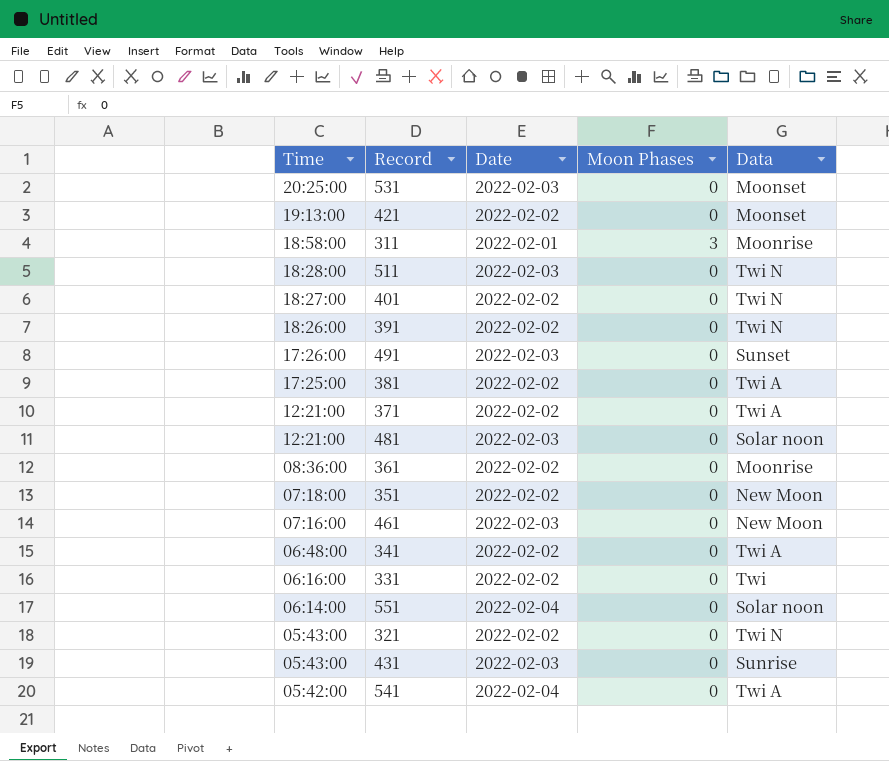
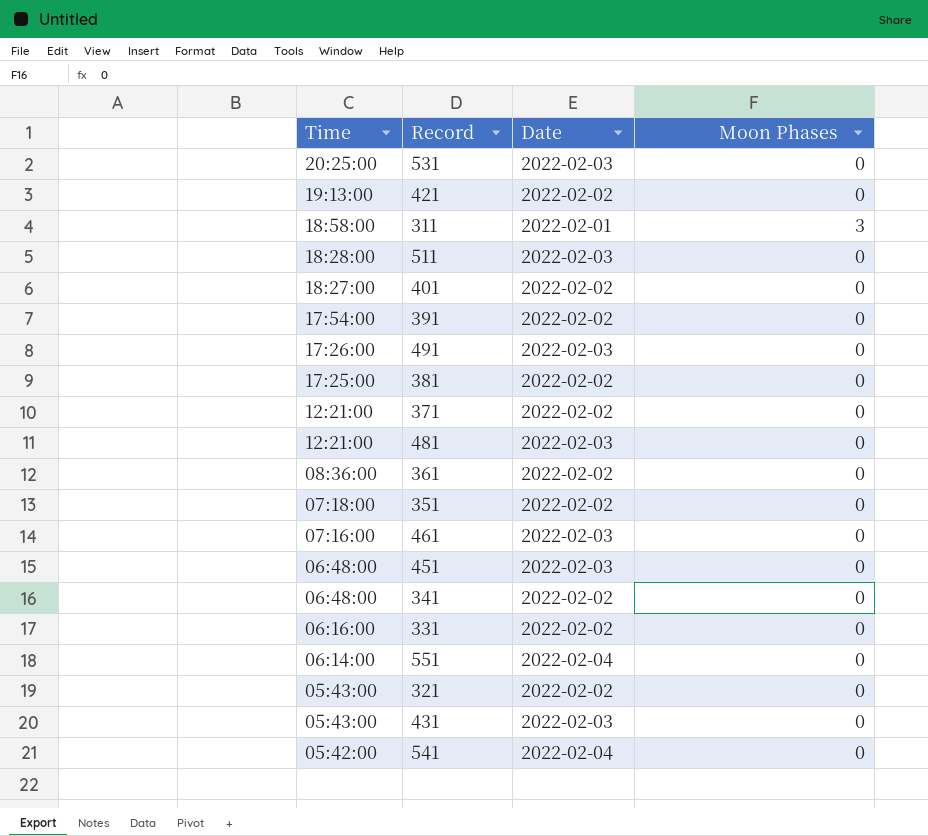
column Data | position: 5 -> none
391 | Time: 18:26:00 -> 17:54:00
row 451: none -> 06:48:00 | 2022-02-03 | 0

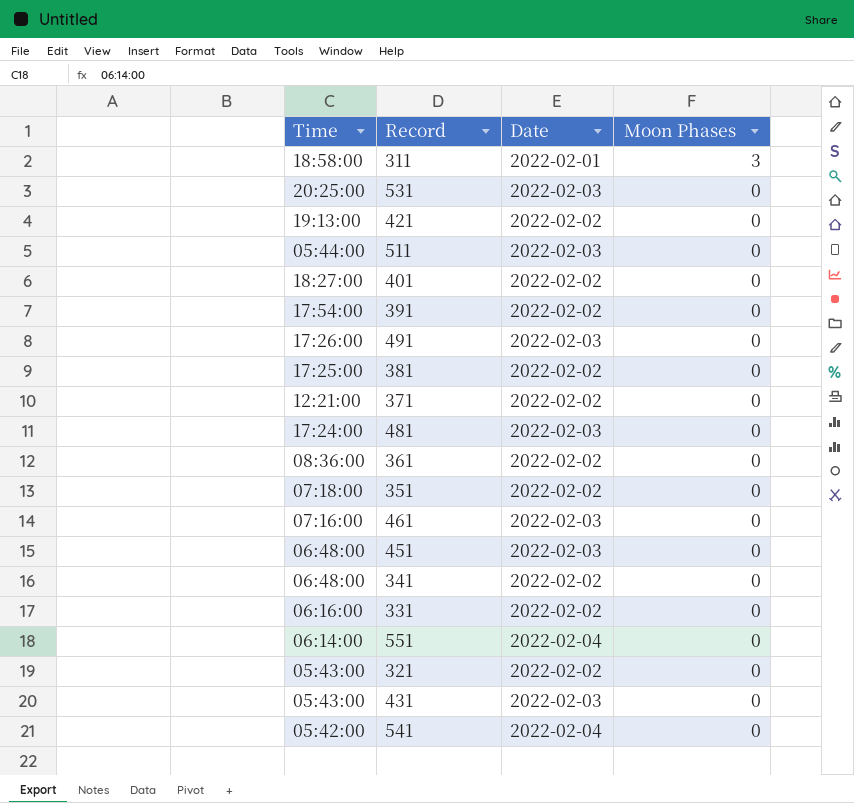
row order: Time descending -> Moon Phases descending
511 | Time: 18:28:00 -> 05:44:00
481 | Time: 12:21:00 -> 17:24:00

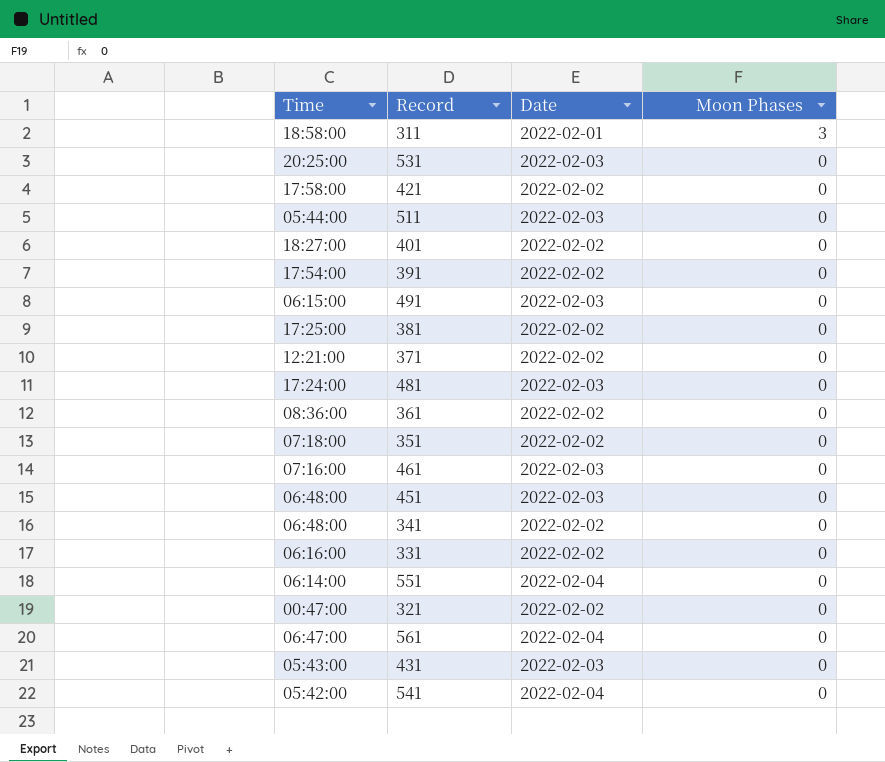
421 | Time: 19:13:00 -> 17:58:00
491 | Time: 17:26:00 -> 06:15:00
321 | Time: 05:43:00 -> 00:47:00
row 561: none -> 06:47:00 | 2022-02-04 | 0

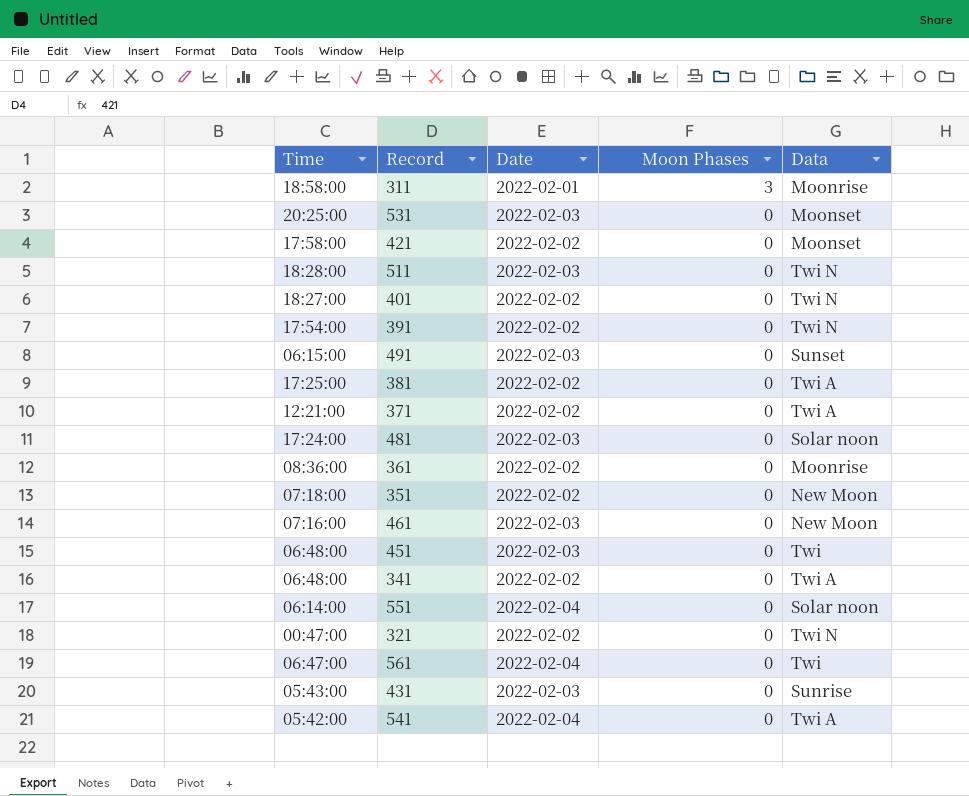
column Data | position: none -> 5
row 331: 06:16:00 | 2022-02-02 | 0 -> none
511 | Time: 05:44:00 -> 18:28:00

